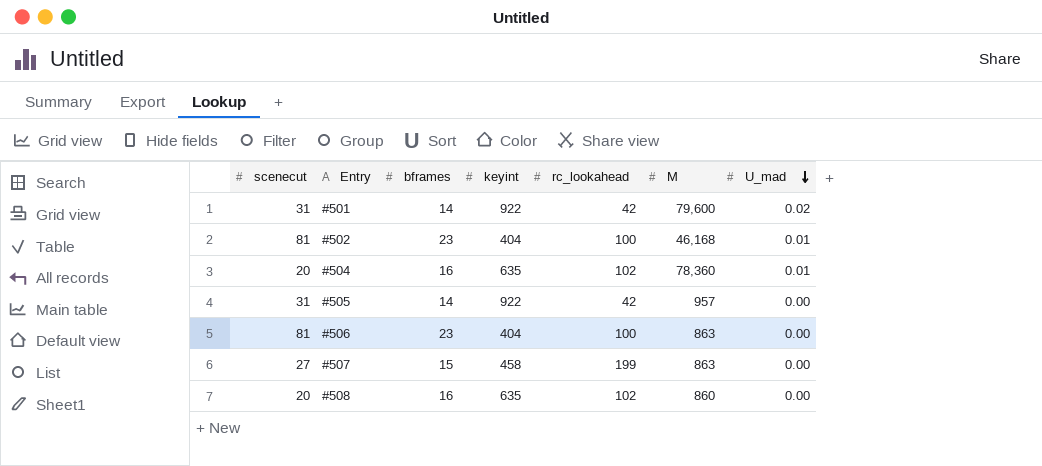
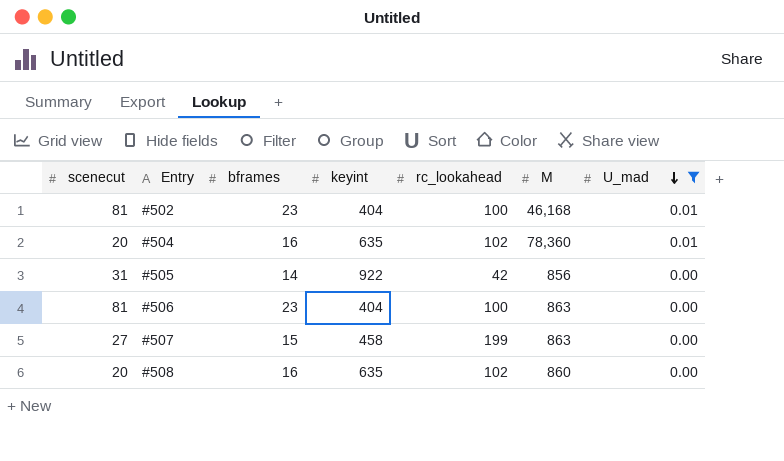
filter: none -> U_mad != 0.02
#505 | M: 957 -> 856

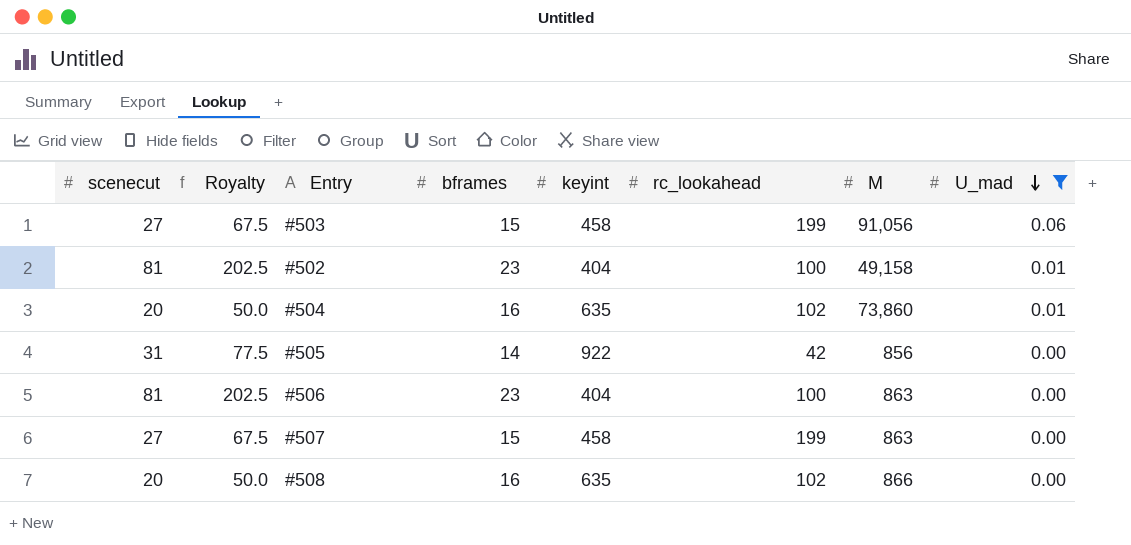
column Royalty | formula: none -> [scenecut] * 2.5
row #503: none -> 27 | 67.5 | 15 | 458 | 199 | 91,056 | 0.06
#502 | M: 46,168 -> 49,158
#504 | M: 78,360 -> 73,860
#508 | M: 860 -> 866

